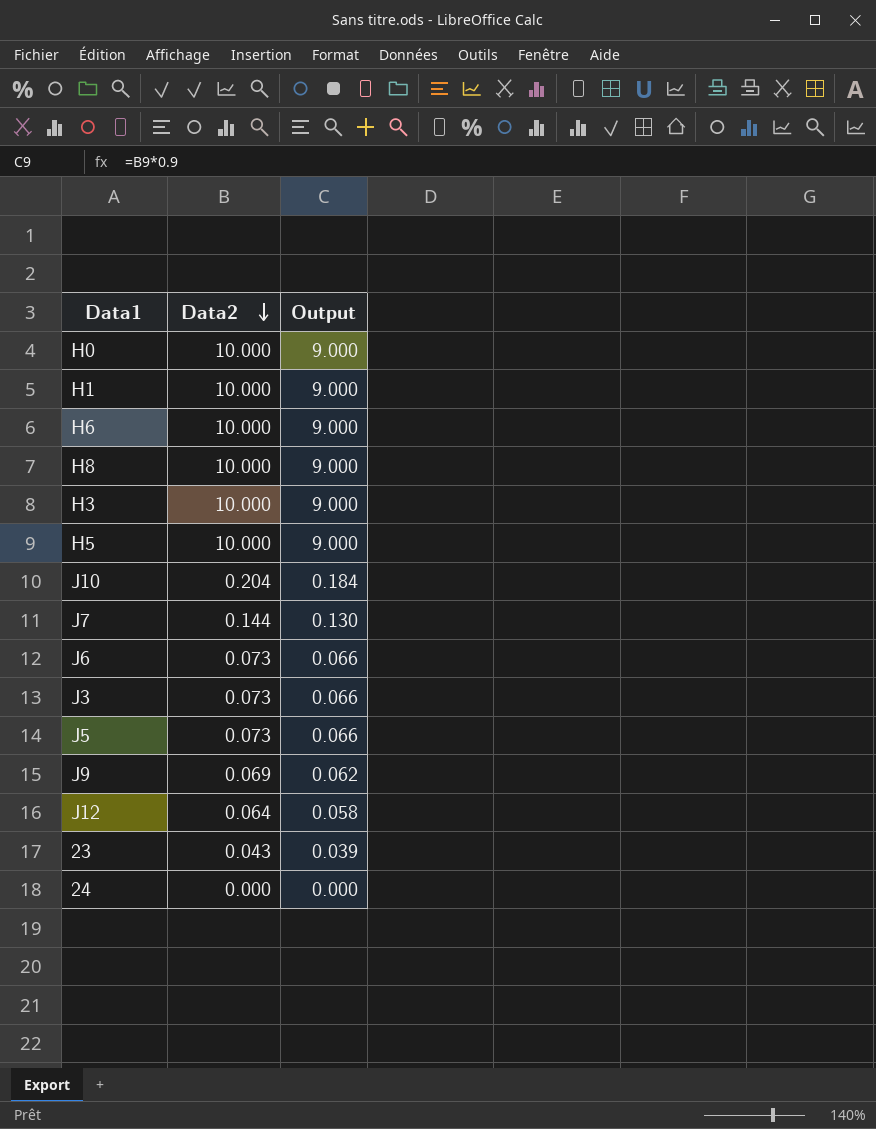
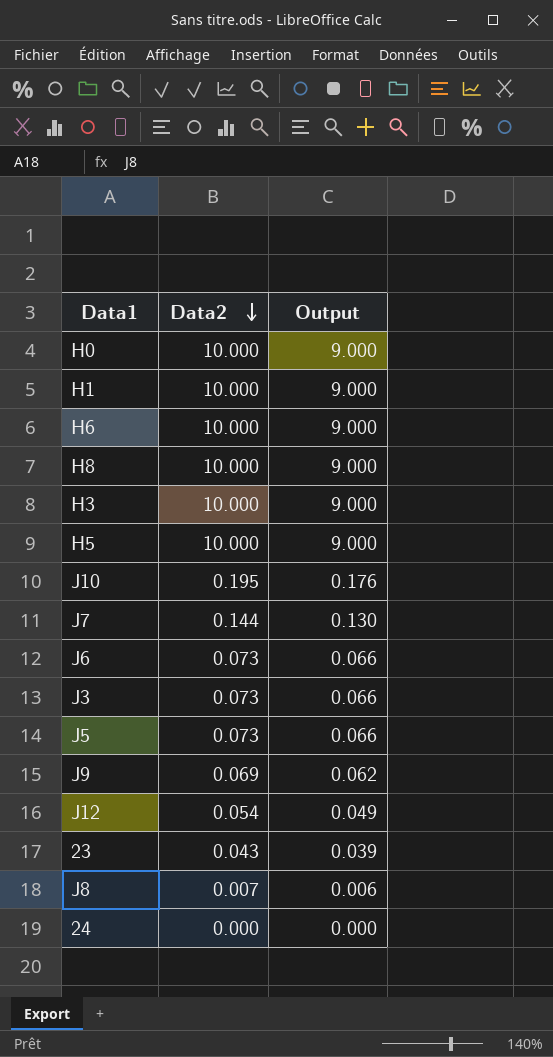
J10 | Data2: 0.204 -> 0.195
J10 | Output: 0.184 -> 0.176
J12 | Data2: 0.064 -> 0.054
J12 | Output: 0.058 -> 0.049
row J8: none -> 0.007 | 0.006

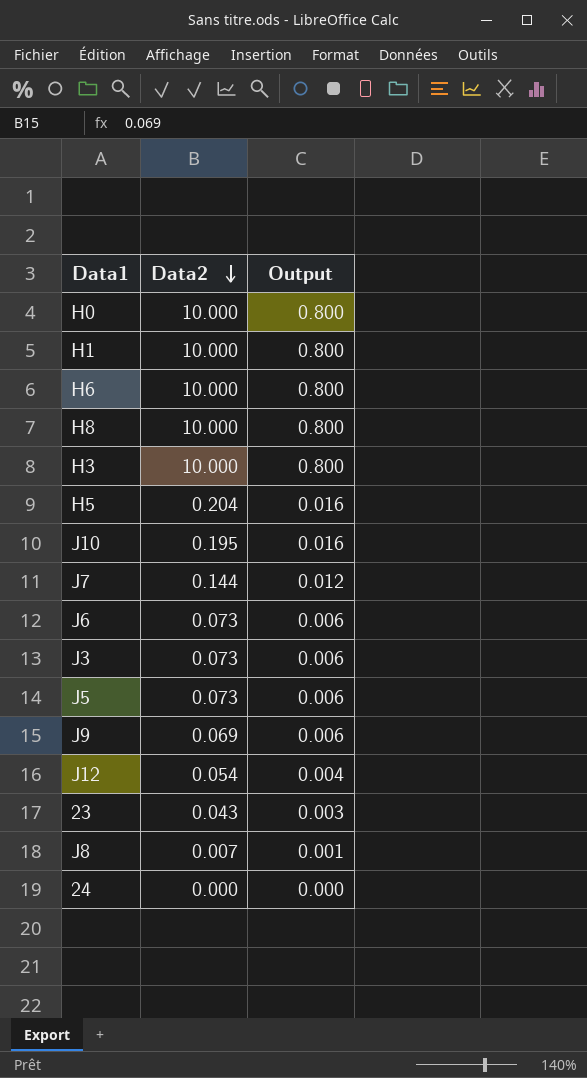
column Output | formula: [Data2] * 0.9 -> [Data2] * 0.08
H5 | Data2: 10.000 -> 0.204

